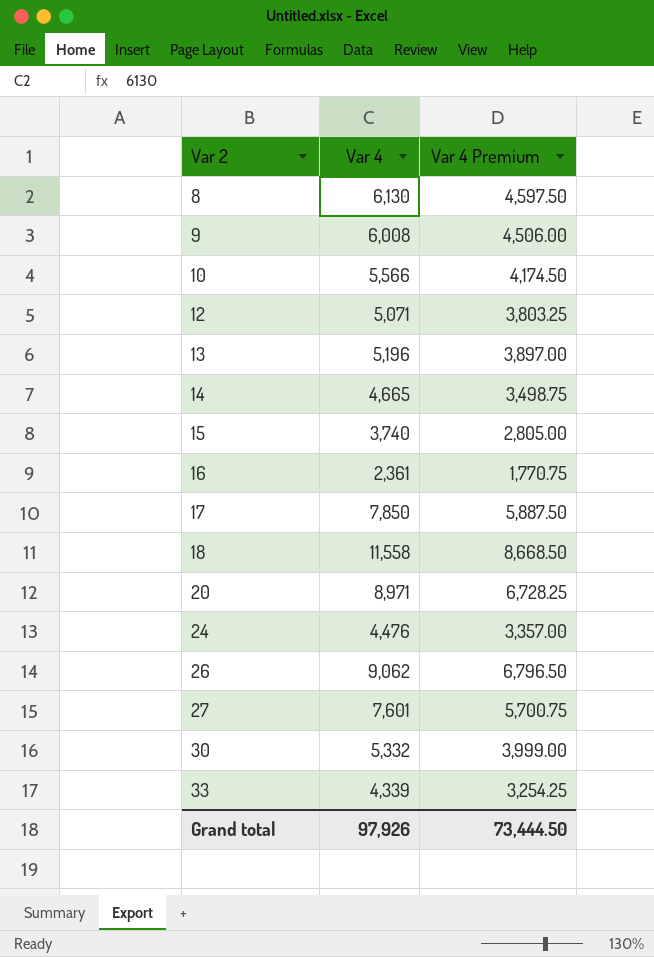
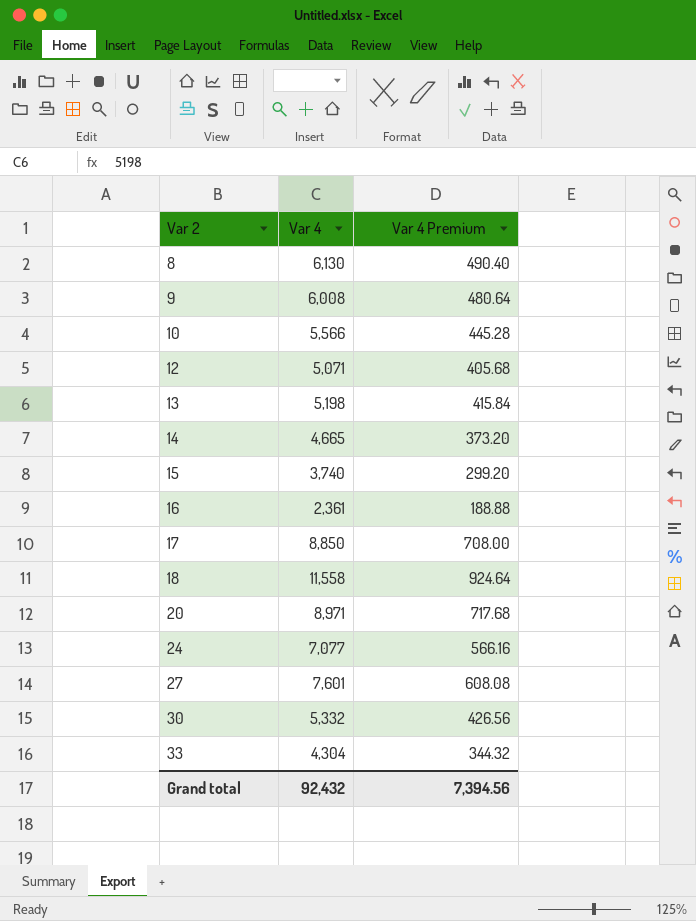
column Var 4 Premium | formula: [Var 4] * 0.75 -> [Var 4] * 0.08
row 26: 9,062 | 6,796.50 -> none
13 | Var 4: 5,196 -> 5,198
17 | Var 4: 7,850 -> 8,850
24 | Var 4: 4,476 -> 7,077
33 | Var 4: 4,339 -> 4,304
Grand total | Var 4: 97,926 -> 92,432
Grand total | Var 4 Premium: 73,444.50 -> 7,394.56

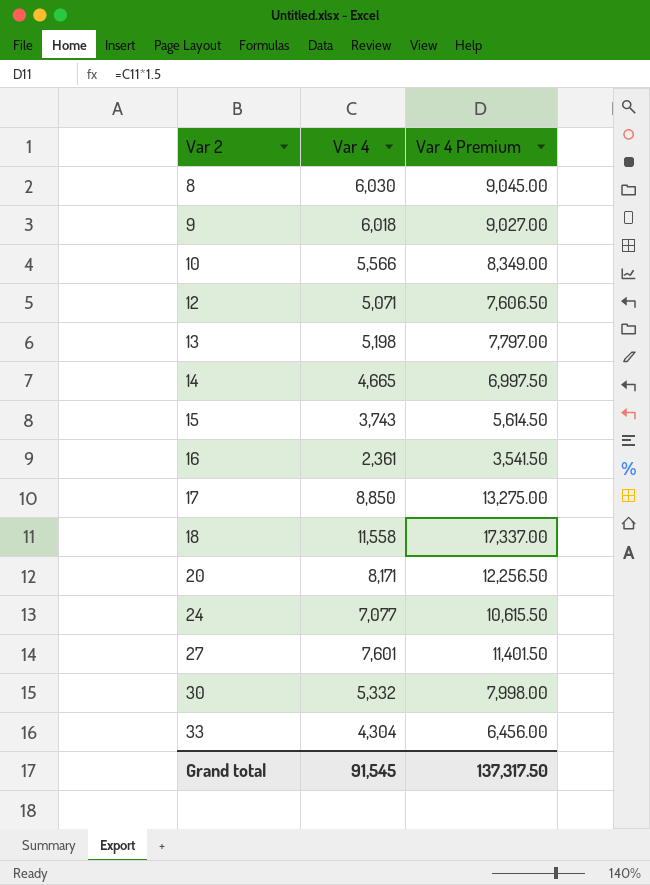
column Var 4 Premium | formula: [Var 4] * 0.08 -> [Var 4] * 1.5
8 | Var 4: 6,130 -> 6,030
9 | Var 4: 6,008 -> 6,018
15 | Var 4: 3,740 -> 3,743
20 | Var 4: 8,971 -> 8,171
Grand total | Var 4: 92,432 -> 91,545
Grand total | Var 4 Premium: 7,394.56 -> 137,317.50

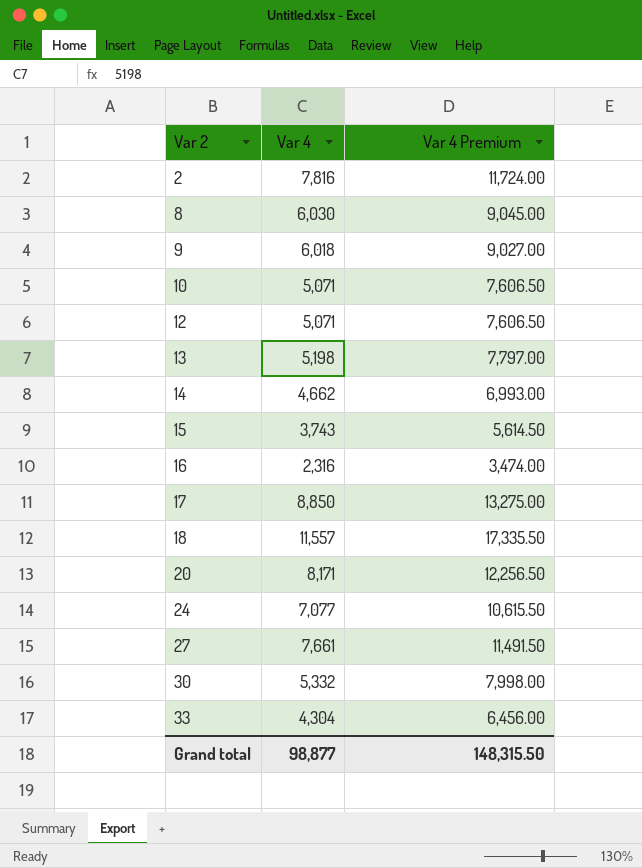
row 2: none -> 7,816 | 11,724.00
10 | Var 4: 5,566 -> 5,071
10 | Var 4 Premium: 8,349.00 -> 7,606.50
14 | Var 4: 4,665 -> 4,662
14 | Var 4 Premium: 6,997.50 -> 6,993.00
16 | Var 4: 2,361 -> 2,316
16 | Var 4 Premium: 3,541.50 -> 3,474.00
18 | Var 4: 11,558 -> 11,557
18 | Var 4 Premium: 17,337.00 -> 17,335.50
27 | Var 4: 7,601 -> 7,661
27 | Var 4 Premium: 11,401.50 -> 11,491.50
Grand total | Var 4: 91,545 -> 98,877
Grand total | Var 4 Premium: 137,317.50 -> 148,315.50

